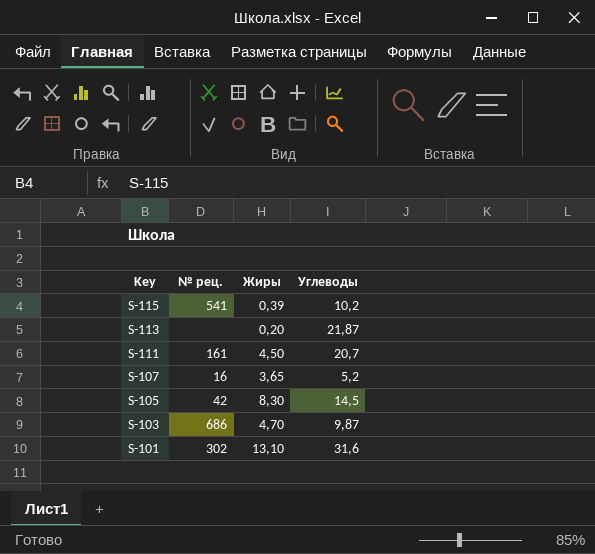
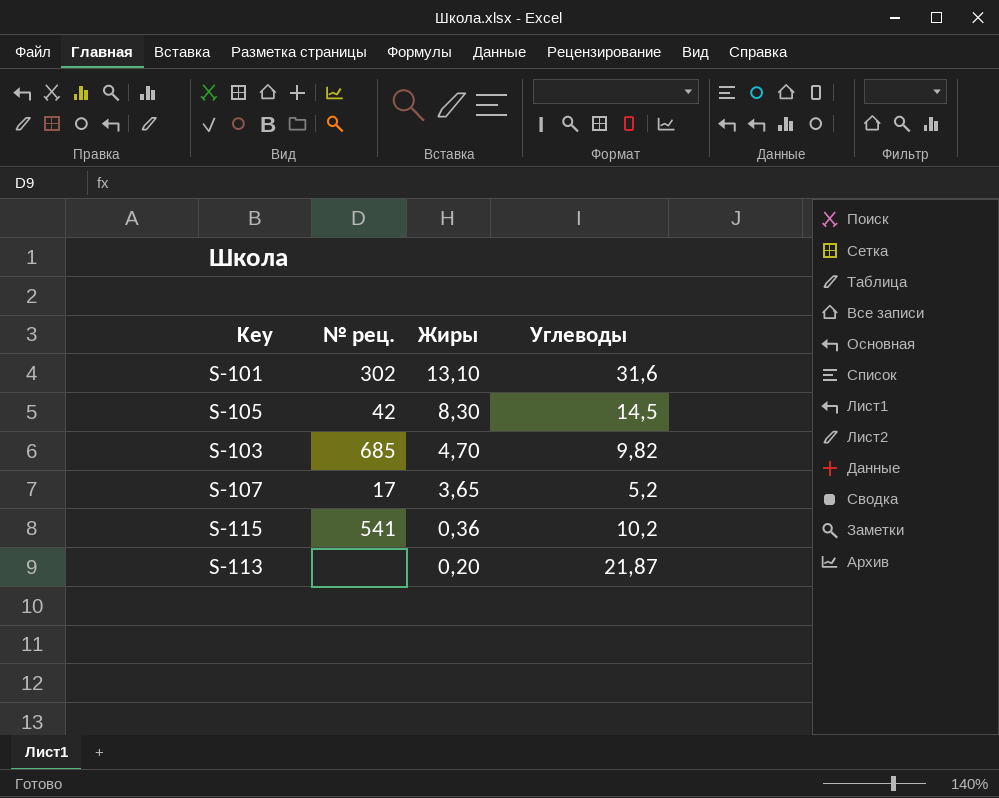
row order: Key descending -> Жиры descending
row S-111: 161 | 4,50 | 20,7 -> none
S-103 | № рец.: 686 -> 685
S-103 | Углеводы: 9,87 -> 9,82
S-107 | № рец.: 16 -> 17
S-115 | Жиры: 0,39 -> 0,36

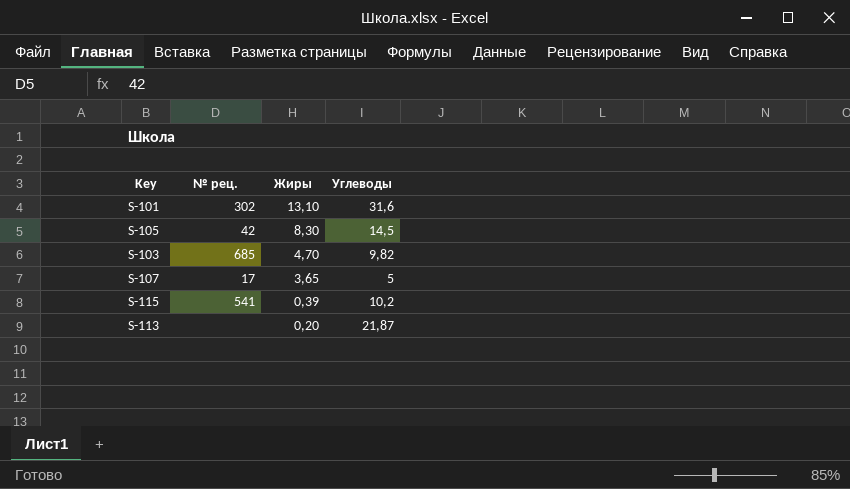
S-107 | Углеводы: 5,2 -> 5
S-115 | Жиры: 0,36 -> 0,39

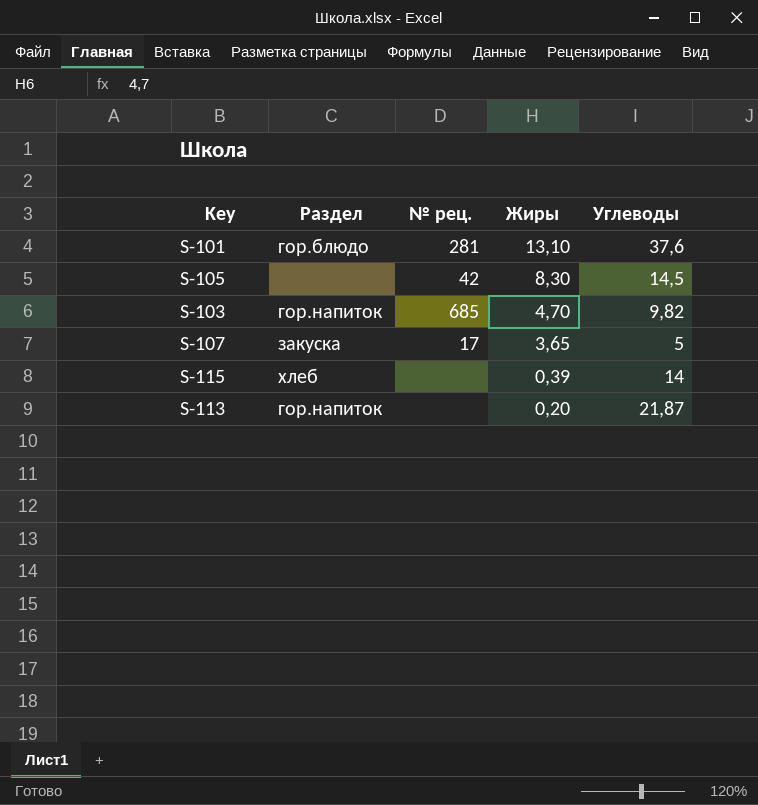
column Раздел | position: none -> 2
S-101 | № рец.: 302 -> 281
S-101 | Углеводы: 31,6 -> 37,6
S-115 | № рец.: 541 -> none
S-115 | Углеводы: 10,2 -> 14

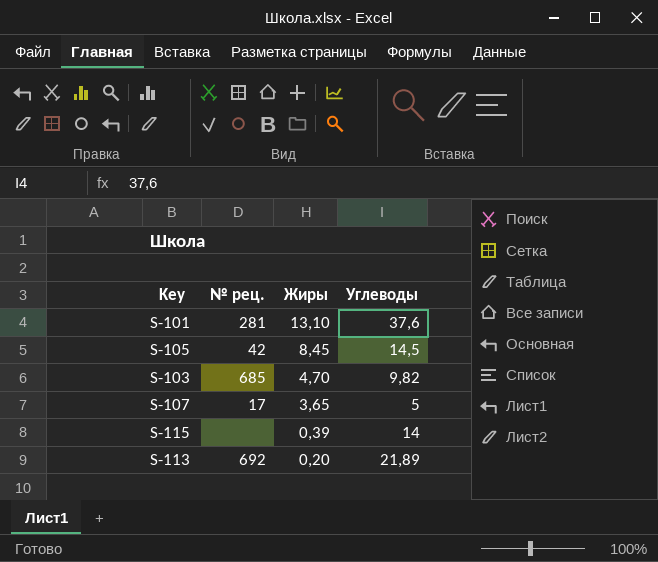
column Раздел | position: 2 -> none
S-105 | Жиры: 8,30 -> 8,45
S-113 | № рец.: none -> 692
S-113 | Углеводы: 21,87 -> 21,89

